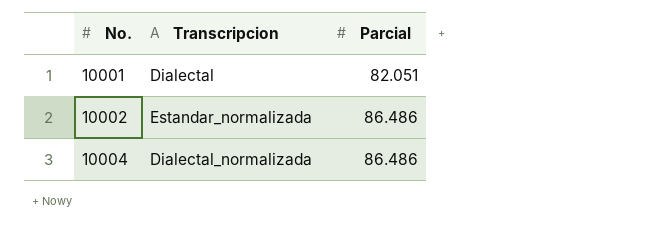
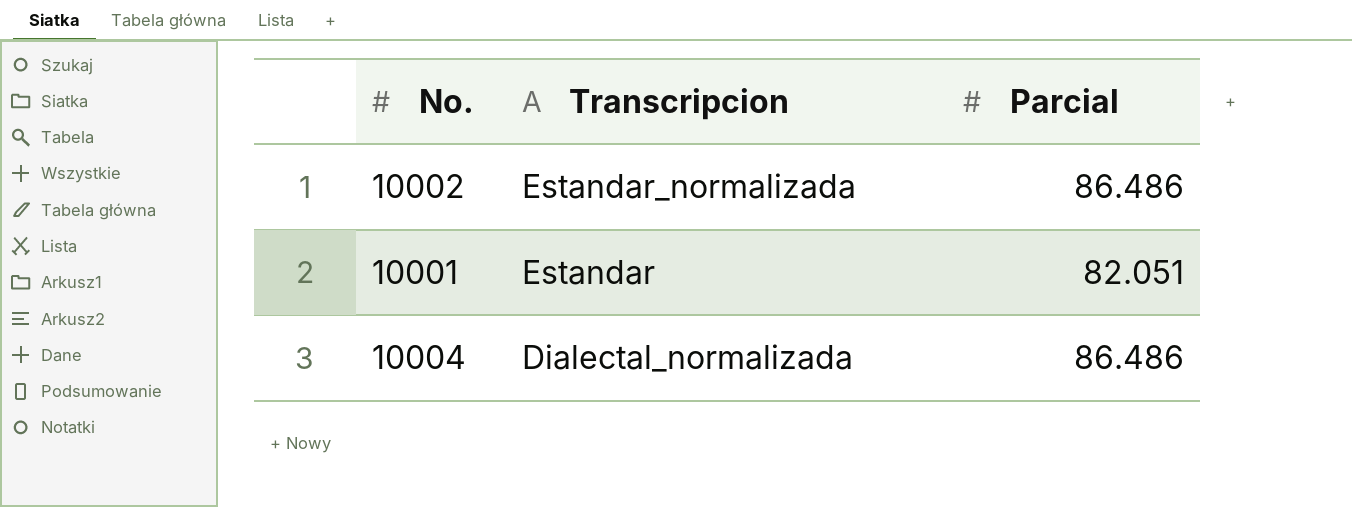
row order: No. ascending -> Transcripcion descending
10001 | Transcripcion: Dialectal -> Estandar

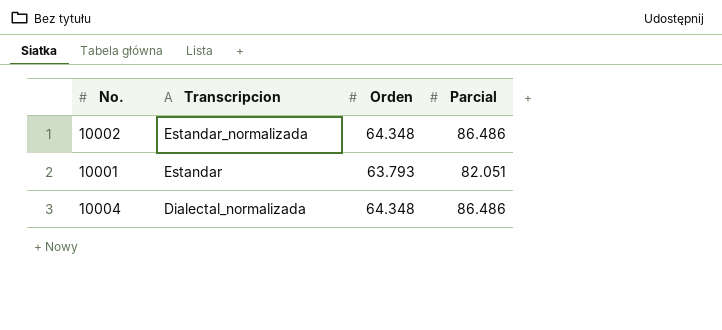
column Orden | position: none -> 3

